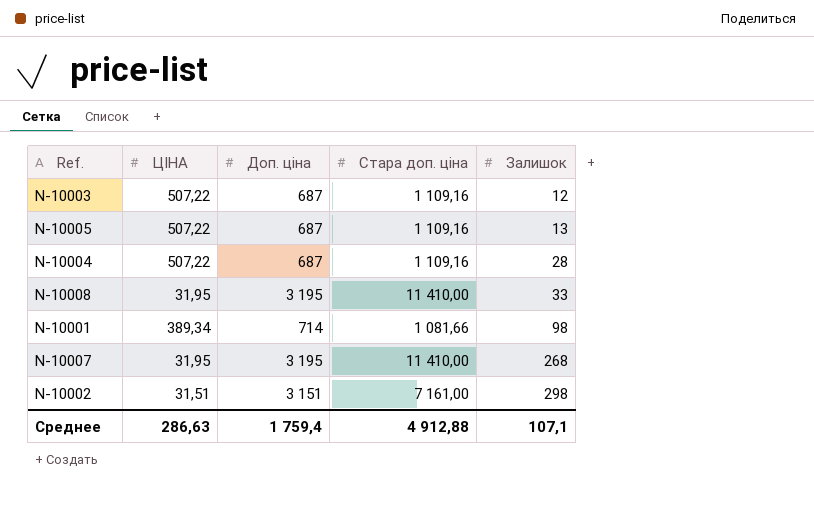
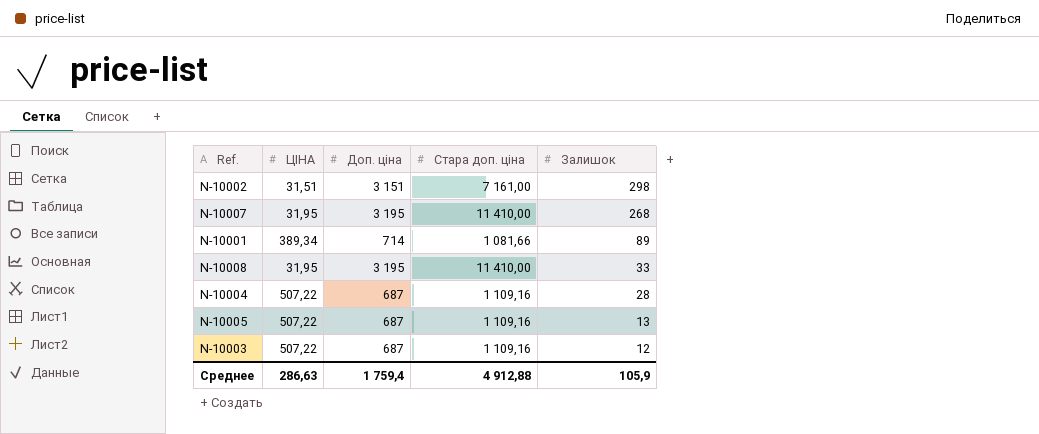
row order: Залишок ascending -> Залишок descending
N-10001 | Залишок: 98 -> 89
Среднее | Залишок: 107,1 -> 105,9

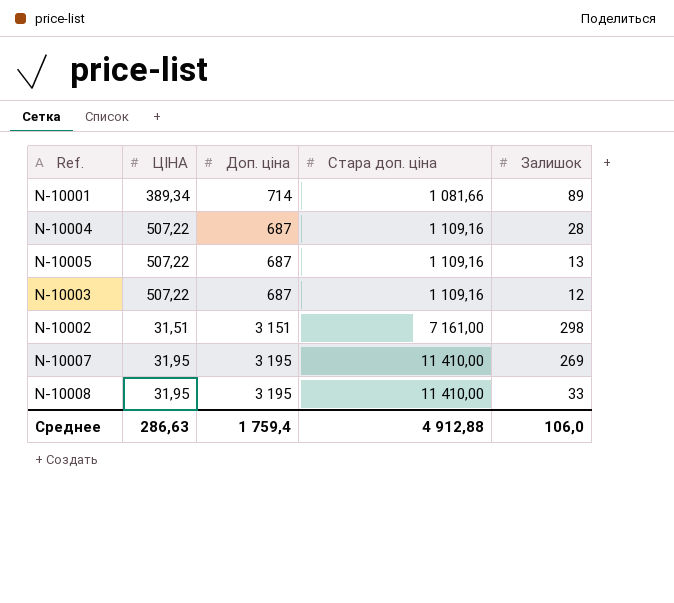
row order: Залишок descending -> Стара доп. ціна ascending
N-10007 | Залишок: 268 -> 269
Среднее | Залишок: 105,9 -> 106,0

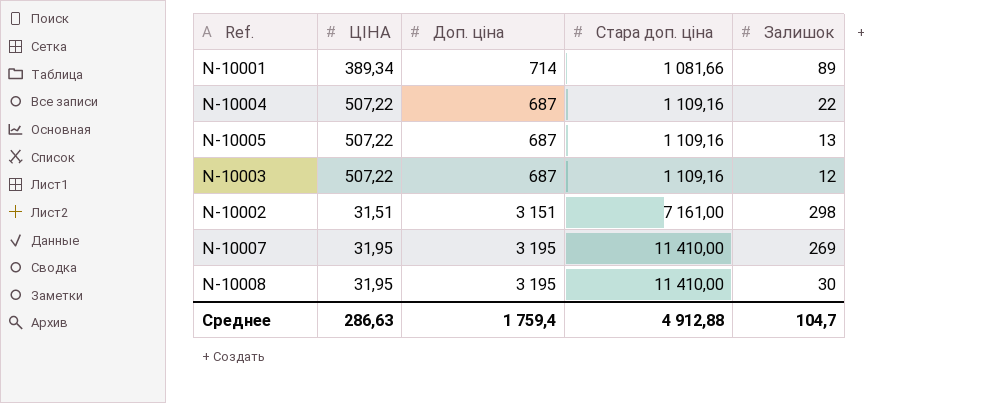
N-10004 | Залишок: 28 -> 22
N-10008 | Залишок: 33 -> 30
Среднее | Залишок: 106,0 -> 104,7

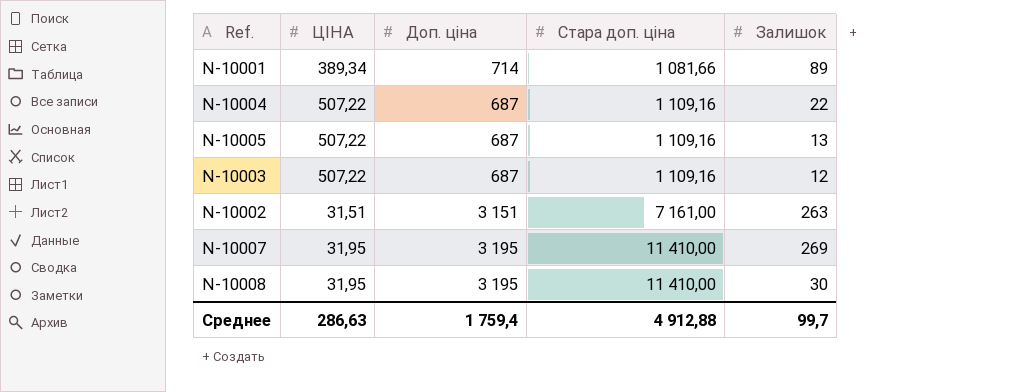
N-10002 | Залишок: 298 -> 263
Среднее | Залишок: 104,7 -> 99,7

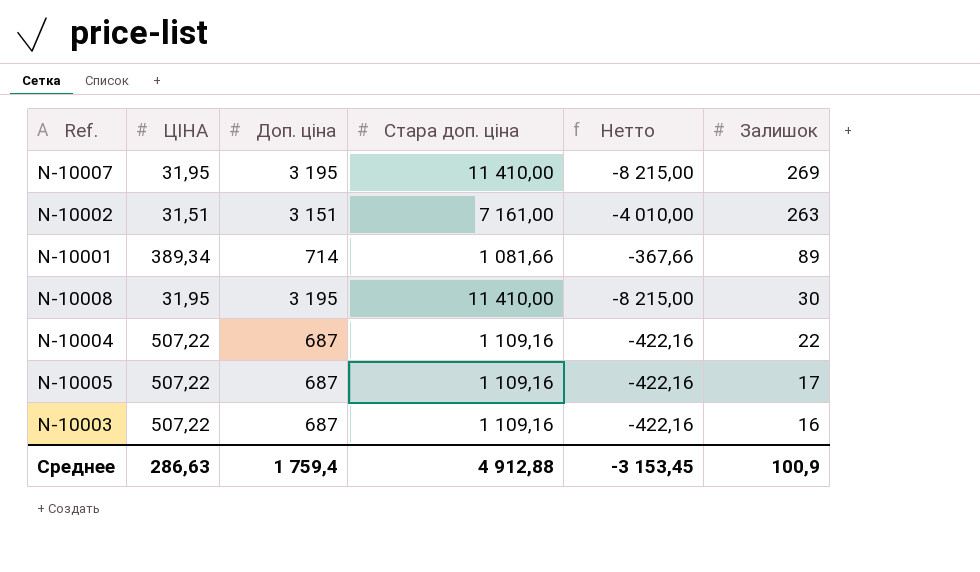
row order: Стара доп. ціна ascending -> Залишок descending
column Нетто | formula: none -> [Доп. ціна] - [Стара доп. ціна]
N-10005 | Залишок: 13 -> 17
N-10003 | Залишок: 12 -> 16
Среднее | Залишок: 99,7 -> 100,9

